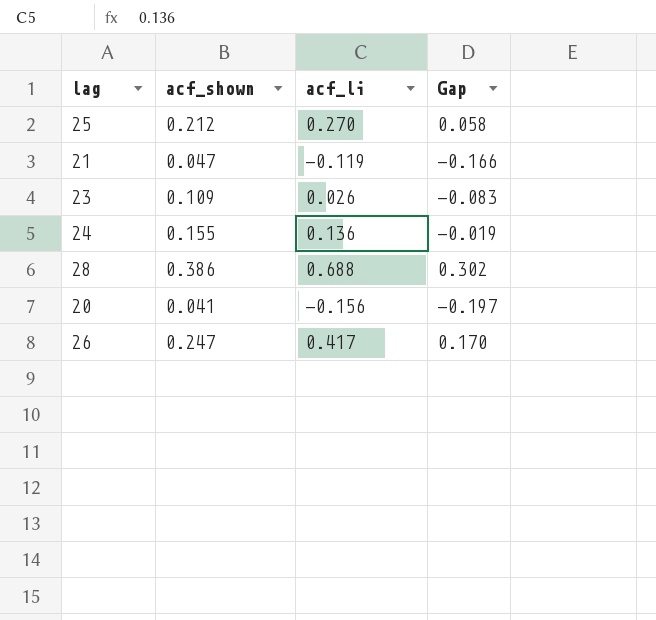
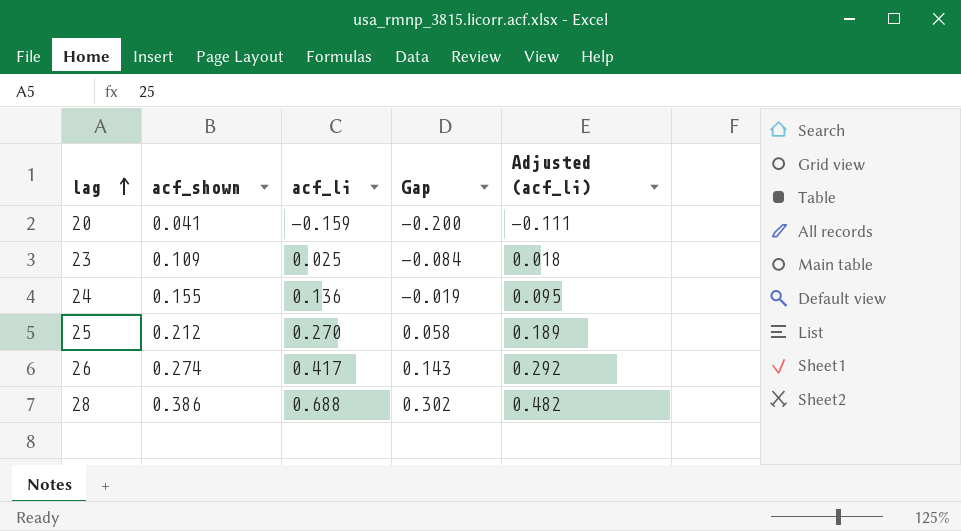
row order: none -> lag ascending
column Adjusted (acf_li) | formula: none -> [acf_li] * 0.7
row 21: 0.047 | -0.119 | -0.166 -> none
20 | acf_li: -0.156 -> -0.159
20 | Gap: -0.197 -> -0.200
23 | acf_li: 0.026 -> 0.025
23 | Gap: -0.083 -> -0.084
26 | acf_shown: 0.247 -> 0.274
26 | Gap: 0.170 -> 0.143

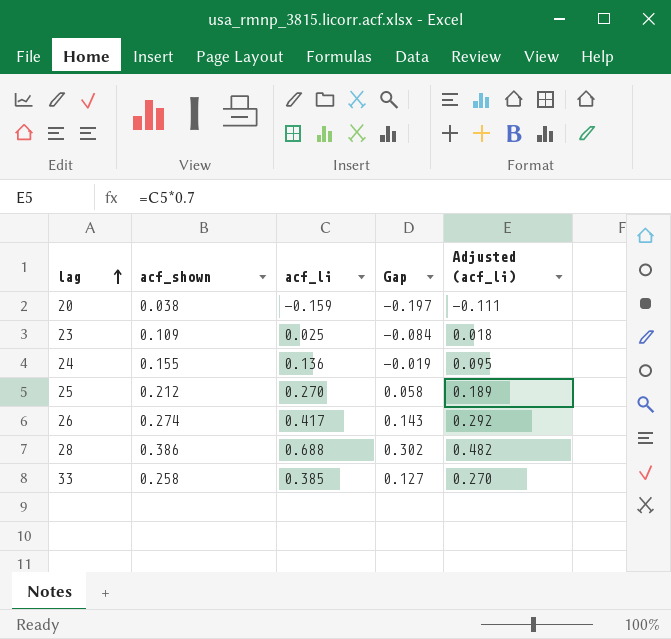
20 | acf_shown: 0.041 -> 0.038
20 | Gap: -0.200 -> -0.197
row 33: none -> 0.258 | 0.385 | 0.127 | 0.270

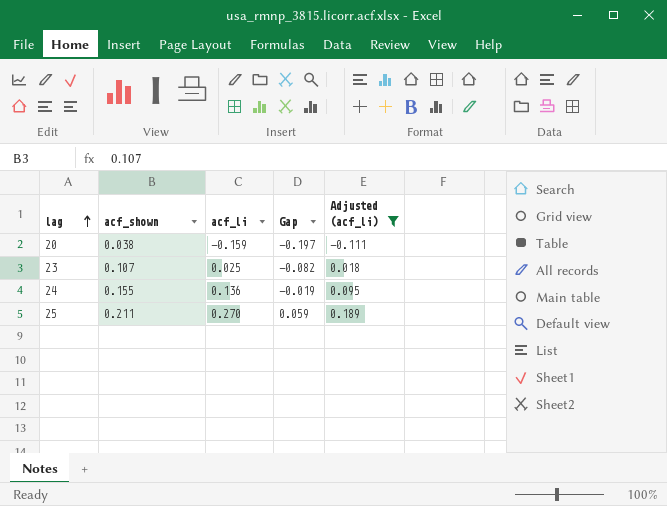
filter: none -> Adjusted (acf_li) <= 0.189
23 | acf_shown: 0.109 -> 0.107
23 | Gap: -0.084 -> -0.082
25 | acf_shown: 0.212 -> 0.211
25 | Gap: 0.058 -> 0.059

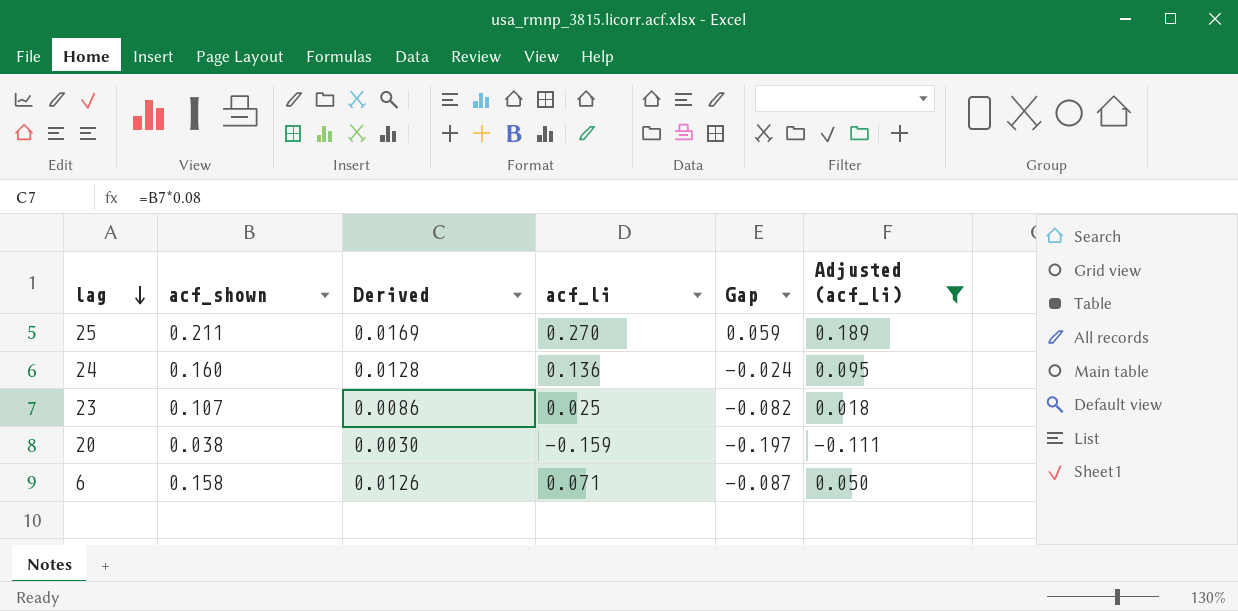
row order: lag ascending -> lag descending
column Derived | formula: none -> [acf_shown] * 0.08
24 | acf_shown: 0.155 -> 0.160
24 | Gap: -0.019 -> -0.024
row 6: none -> 0.158 | 0.0126 | 0.071 | -0.087 | 0.050

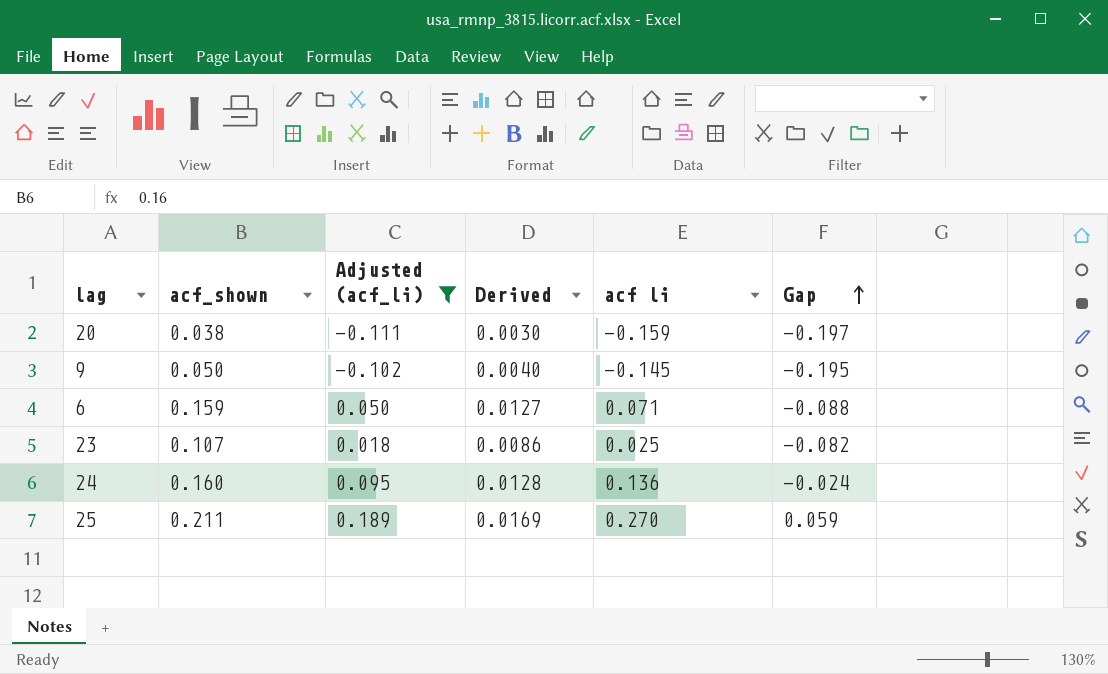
row order: lag descending -> Gap ascending
column Adjusted (acf_li) | position: 6 -> 3
column name: acf_li -> acf li
row 9: none -> 0.050 | -0.102 | 0.0040 | -0.145 | -0.195
6 | acf_shown: 0.158 -> 0.159
6 | Derived: 0.0126 -> 0.0127
6 | Gap: -0.087 -> -0.088

